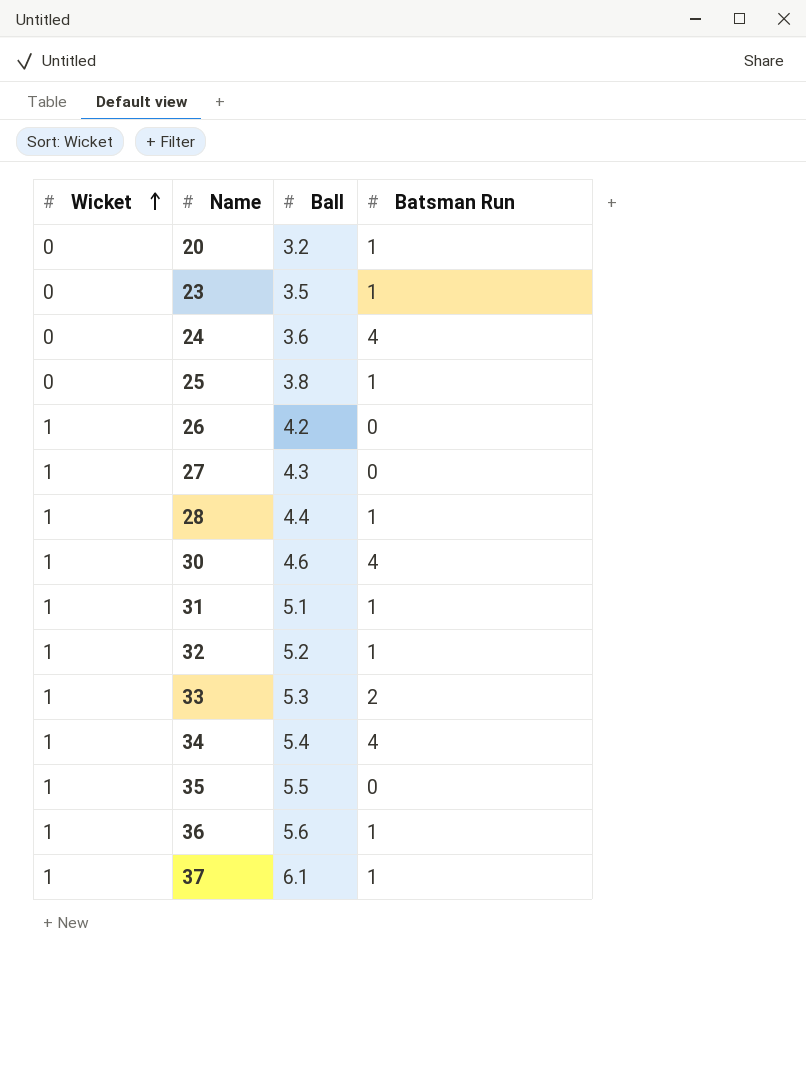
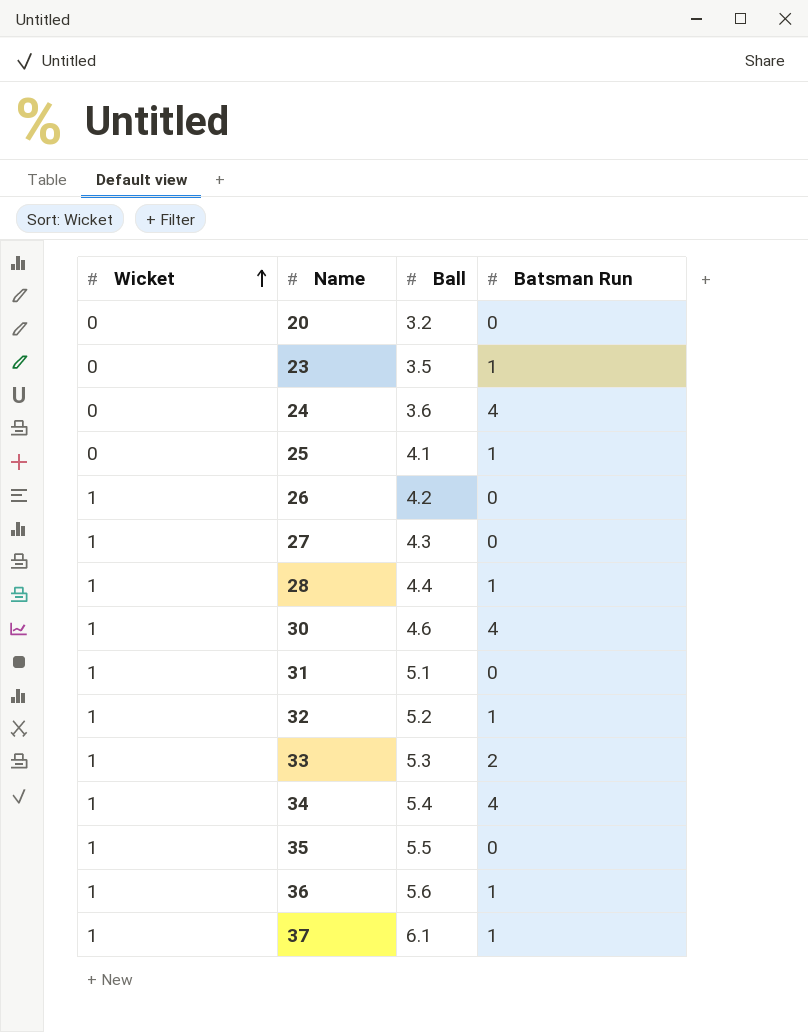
20 | Batsman Run: 1 -> 0
25 | Ball: 3.8 -> 4.1
31 | Batsman Run: 1 -> 0

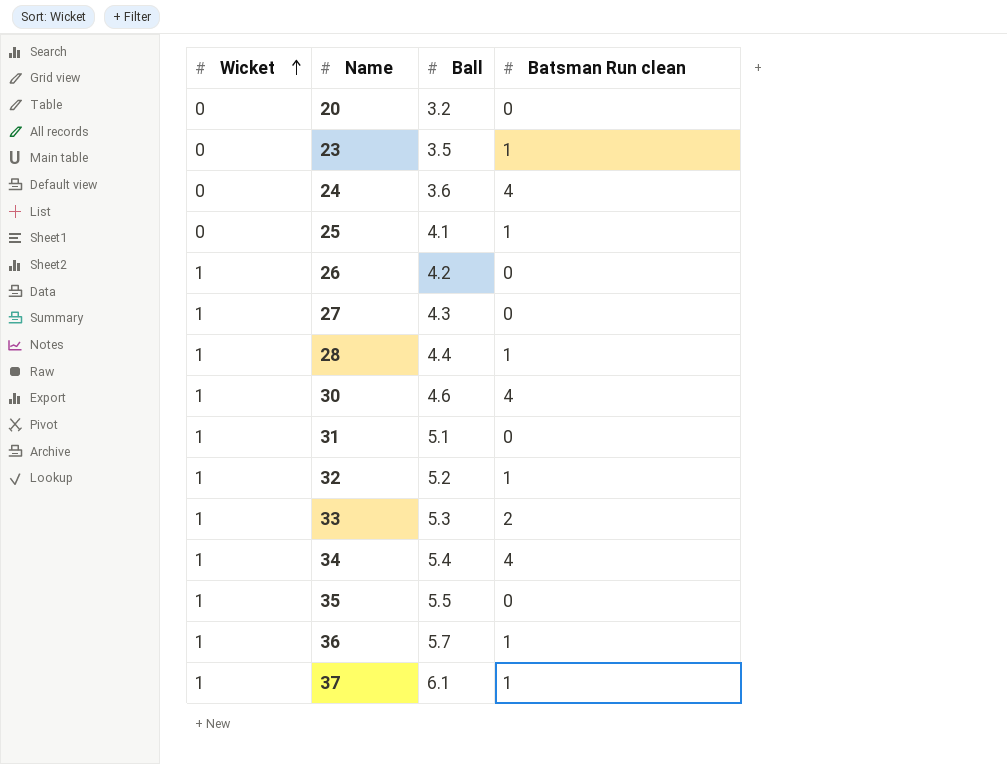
column name: Batsman Run -> Batsman Run clean
36 | Ball: 5.6 -> 5.7

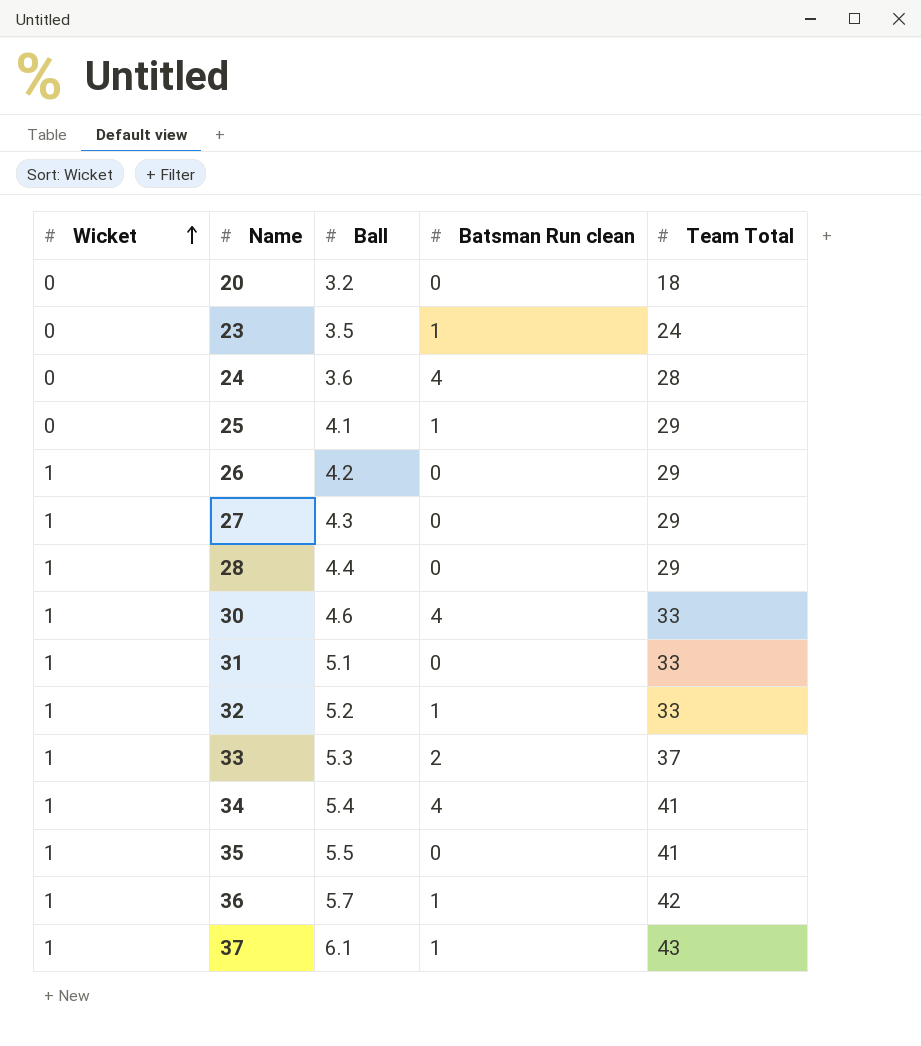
column Team Total | position: none -> 5
28 | Batsman Run clean: 1 -> 0

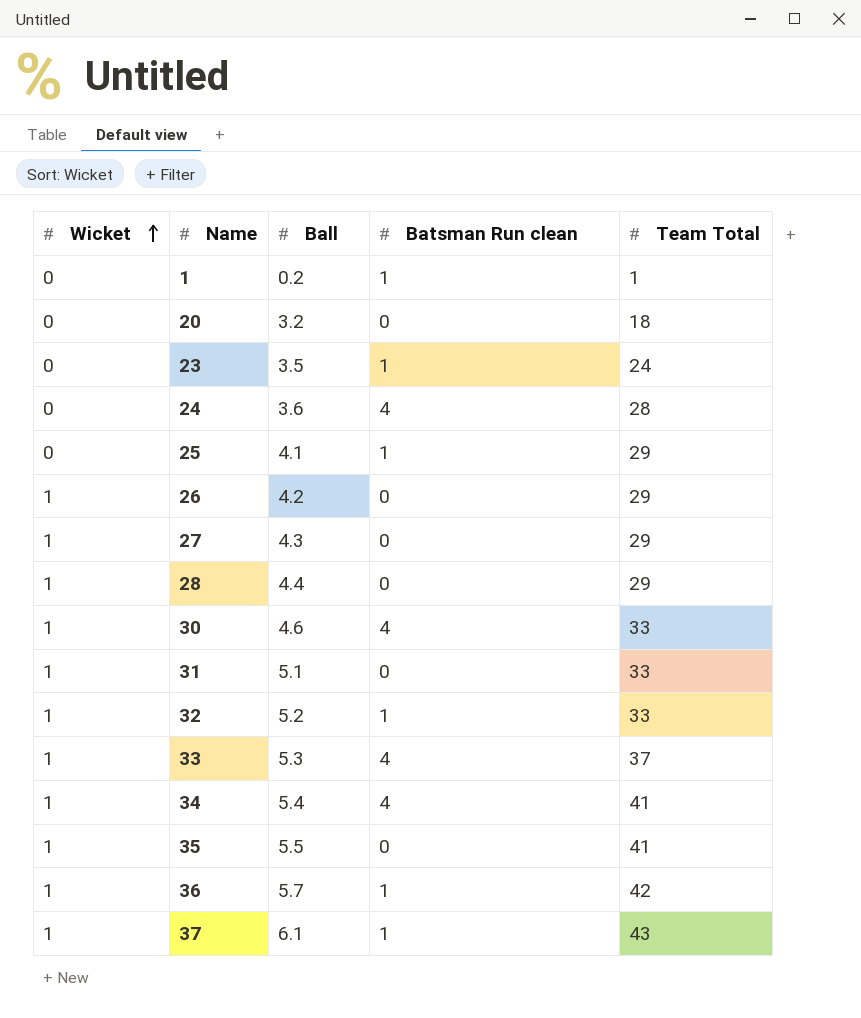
row 1: none -> 0 | 0.2 | 1 | 1
33 | Batsman Run clean: 2 -> 4

